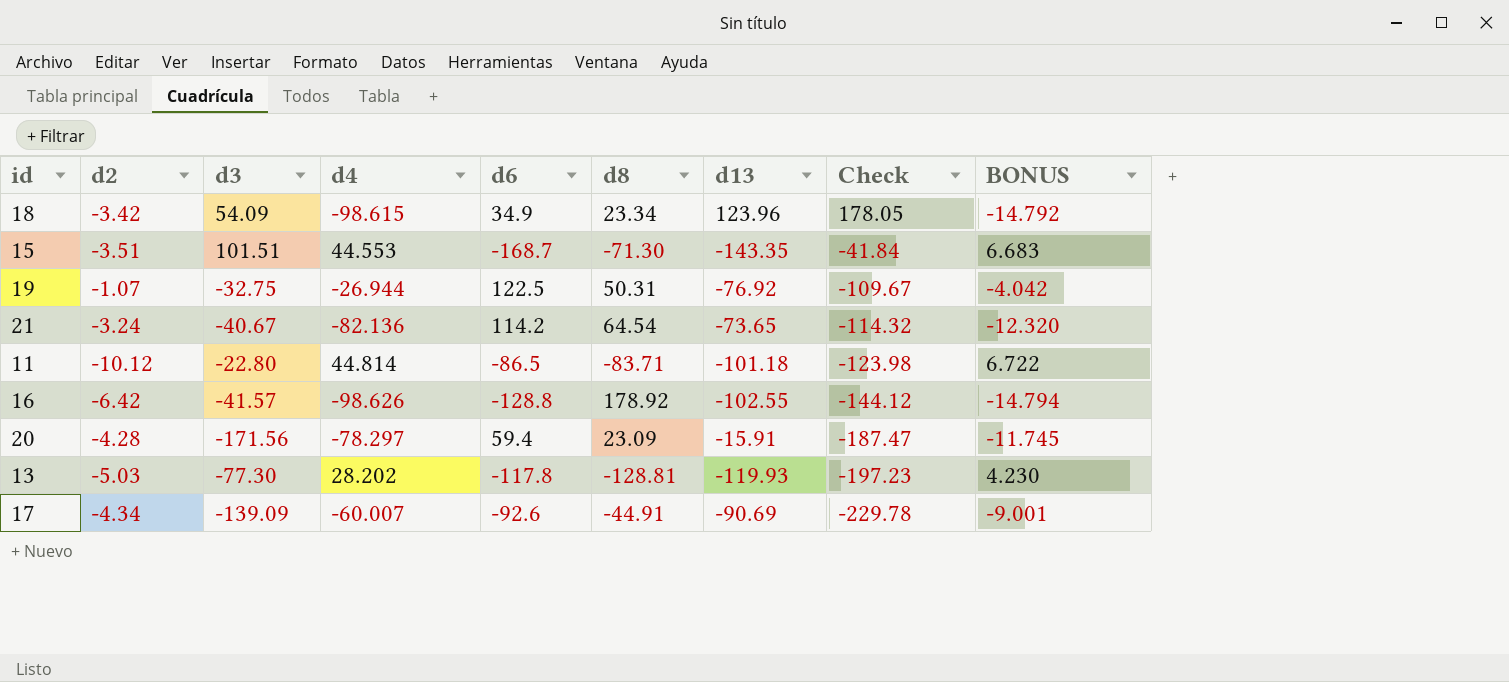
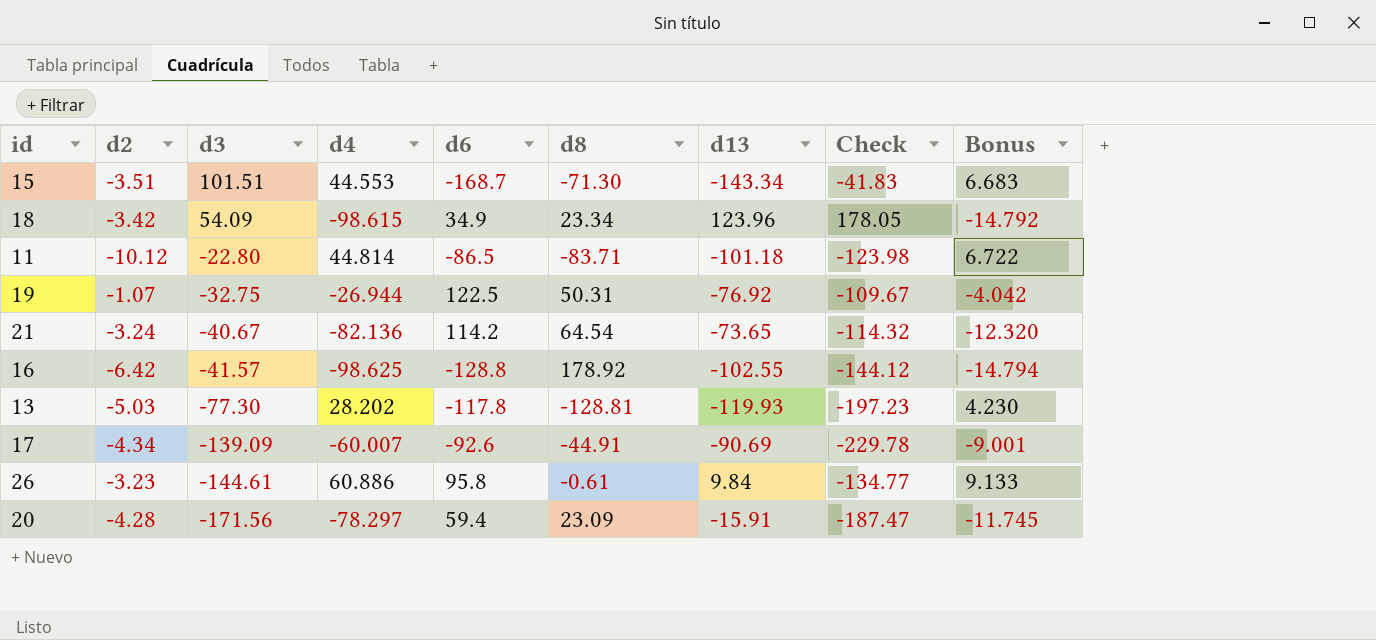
row order: Check descending -> d3 descending
column name: BONUS -> Bonus
15 | d13: -143.35 -> -143.34
15 | Check: -41.84 -> -41.83
16 | d4: -98.626 -> -98.625
row 26: none -> -3.23 | -144.61 | 60.886 | 95.8 | -0.61 | 9.84 | -134.77 | 9.133

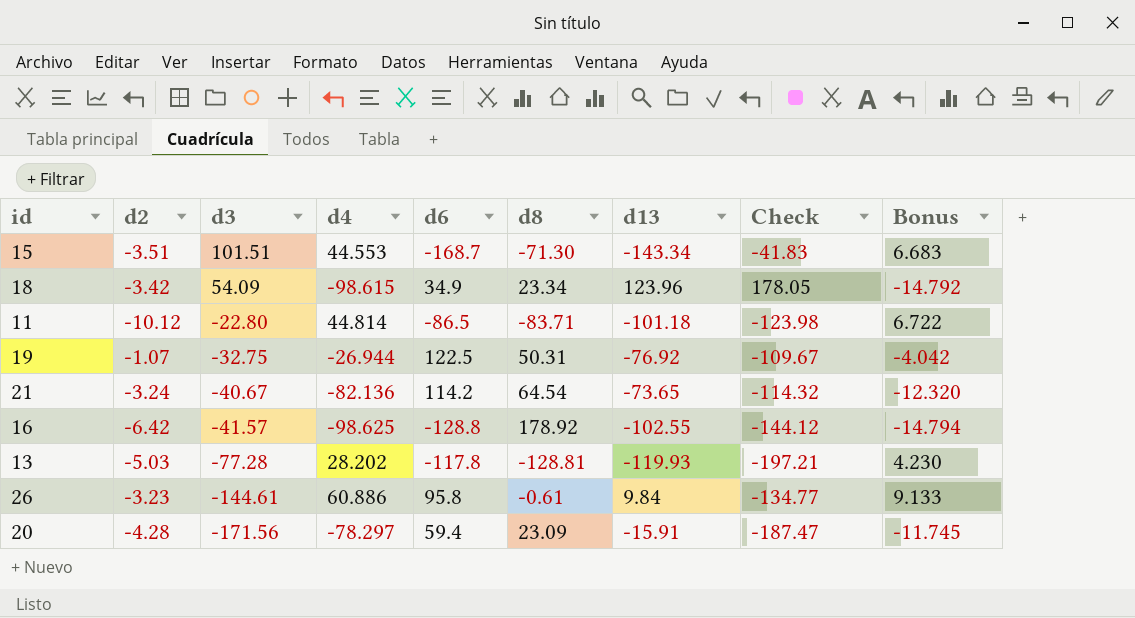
row 17: -4.34 | -139.09 | -60.007 | -92.6 | -44.91 | -90.69 | -229.78 | -9.001 -> none
13 | d3: -77.30 -> -77.28
13 | Check: -197.23 -> -197.21

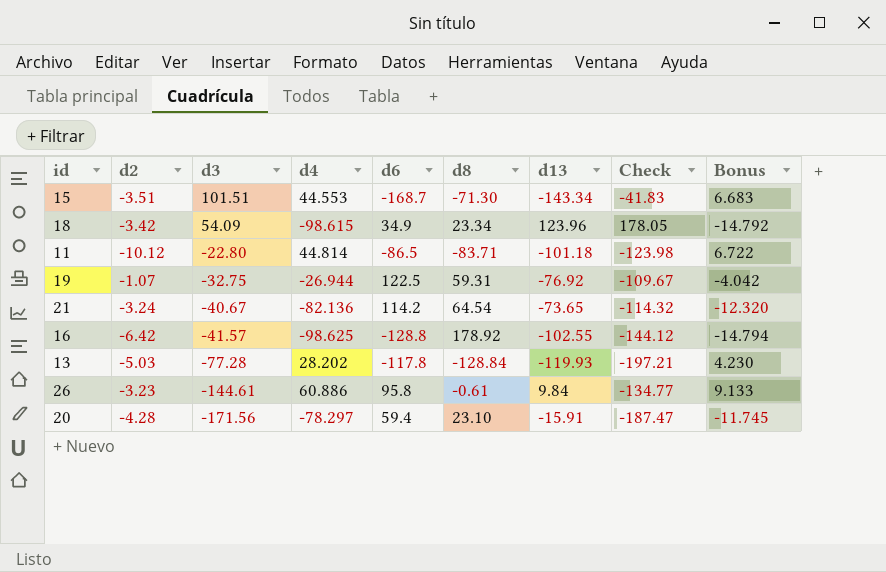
19 | d8: 50.31 -> 59.31
13 | d8: -128.81 -> -128.84
20 | d8: 23.09 -> 23.10

